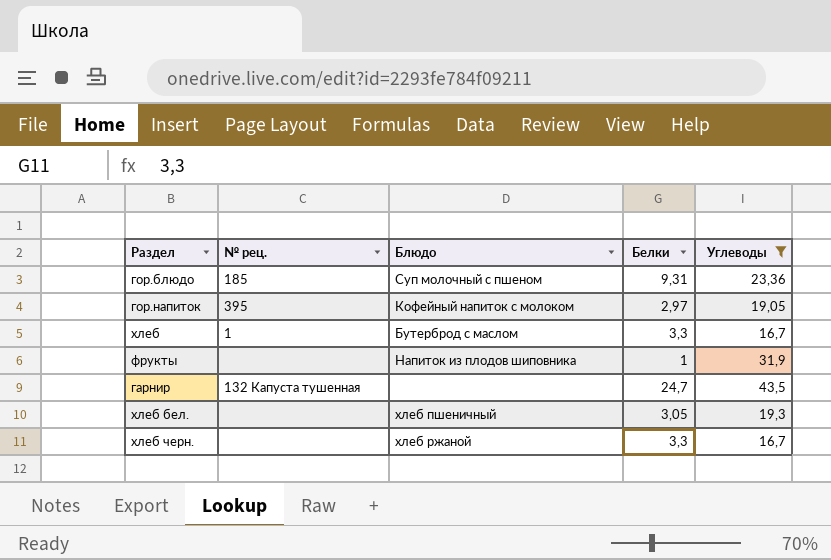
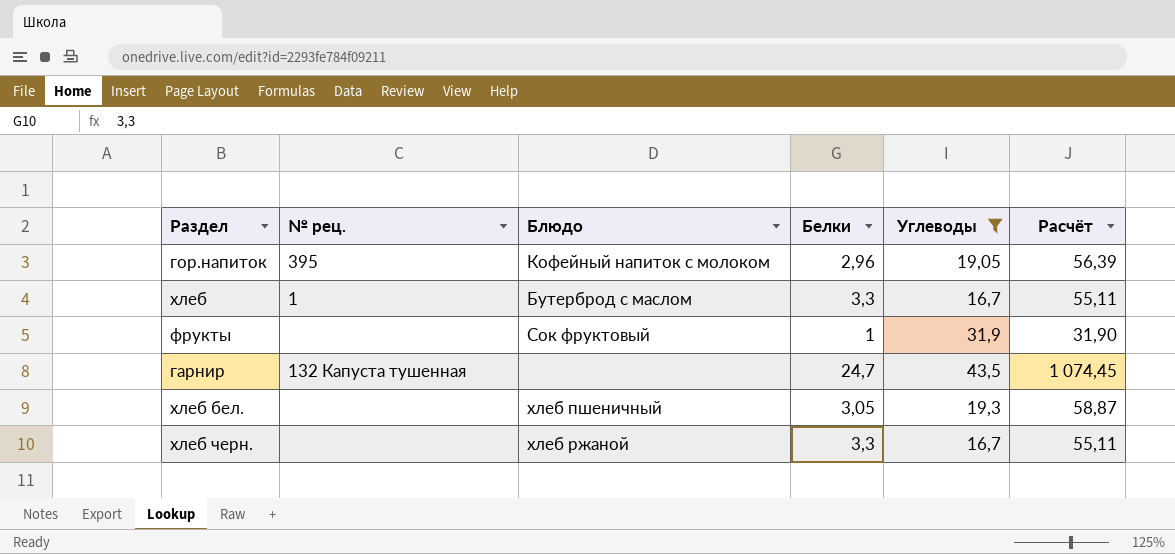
column Расчёт | formula: none -> [Белки] * [Углеводы]
row гор.блюдо: 185 | Суп молочный с пшеном | 9,31 | 23,36 -> none
гор.напиток | Белки: 2,97 -> 2,96
фрукты | Блюдо: Напиток из плодов шиповника -> Сок фруктовый

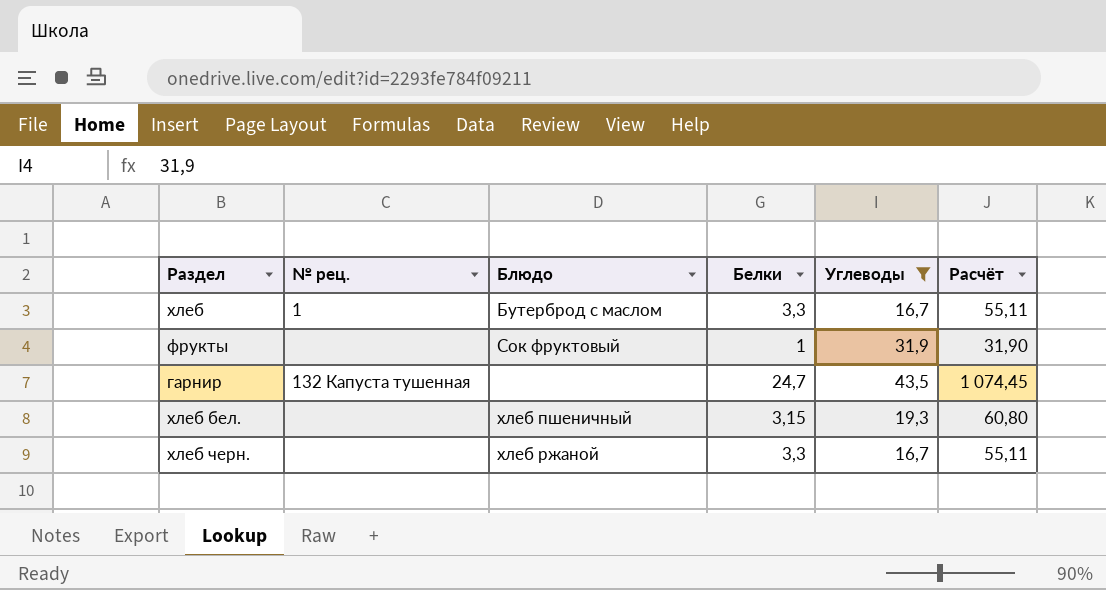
row гор.напиток: 395 | Кофейный напиток с молоком | 2,96 | 19,05 | 56,39 -> none
хлеб бел. | Белки: 3,05 -> 3,15
хлеб бел. | Расчёт: 58,87 -> 60,80

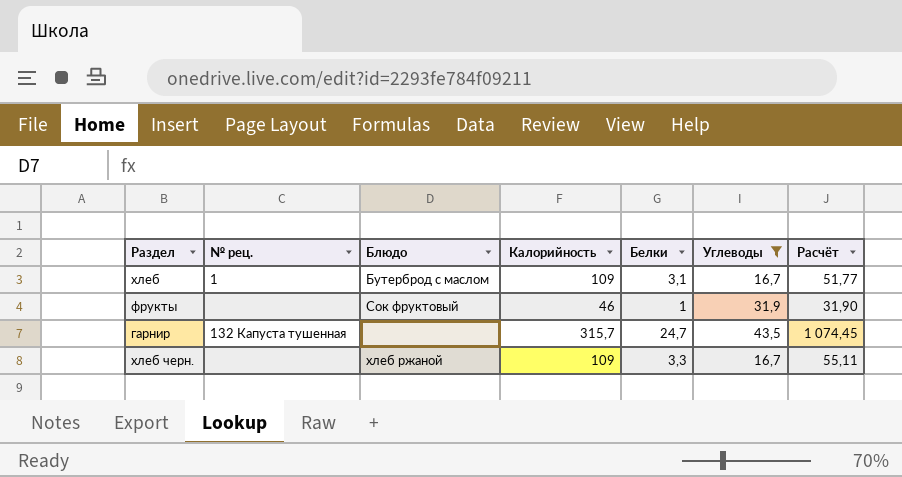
column Калорийность | position: none -> 4
row хлеб бел.: none | хлеб пшеничный | 3,15 | 19,3 | 60,80 -> none
хлеб | Белки: 3,3 -> 3,1
хлеб | Расчёт: 55,11 -> 51,77

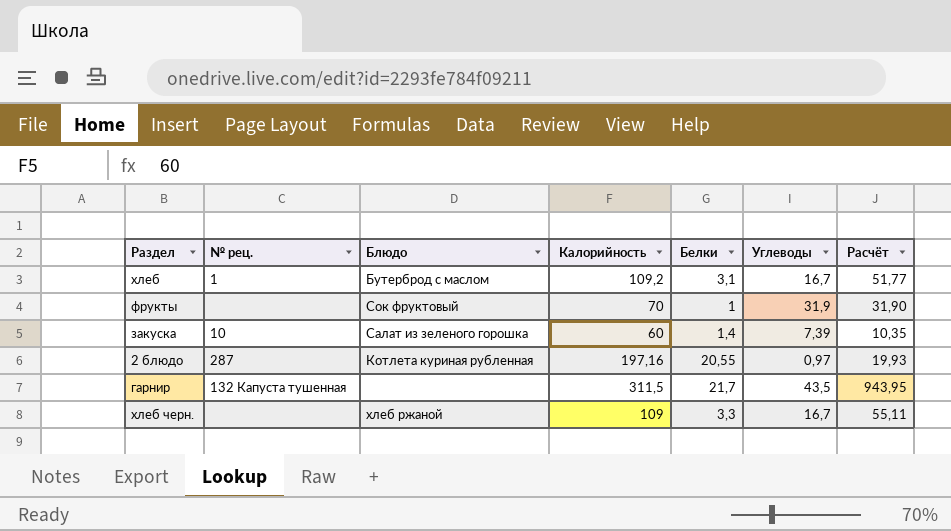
filter: Углеводы >= 16,7 -> none
хлеб | Калорийность: 109 -> 109,2
фрукты | Калорийность: 46 -> 70
гарнир | Калорийность: 315,7 -> 311,5
гарнир | Белки: 24,7 -> 21,7
гарнир | Расчёт: 1 074,45 -> 943,95

